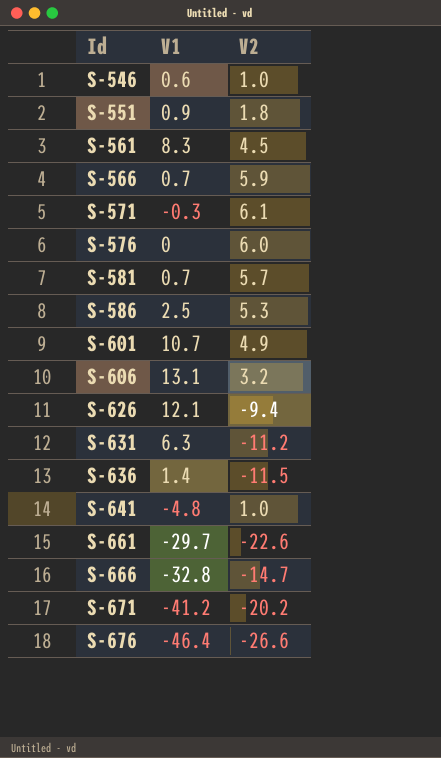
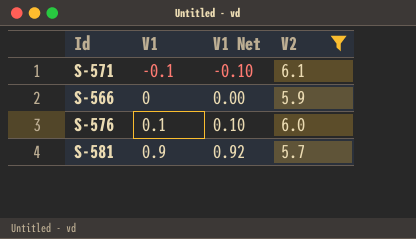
filter: none -> V2 >= 5.7
row order: Id ascending -> V1 ascending
column V1 Net | formula: none -> [V1] * 1.02
S-571 | V1: -0.3 -> -0.1
S-566 | V1: 0.7 -> 0
S-576 | V1: 0 -> 0.1
S-581 | V1: 0.7 -> 0.9

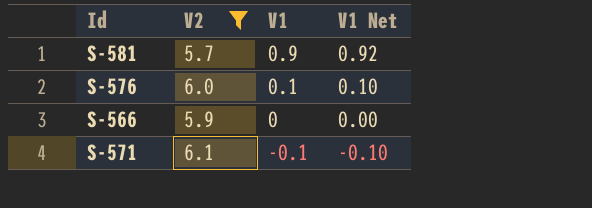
row order: V1 ascending -> V1 descending
column V2 | position: 4 -> 2

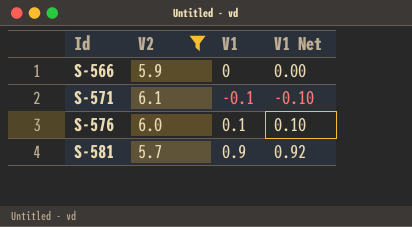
row order: V1 descending -> Id ascending

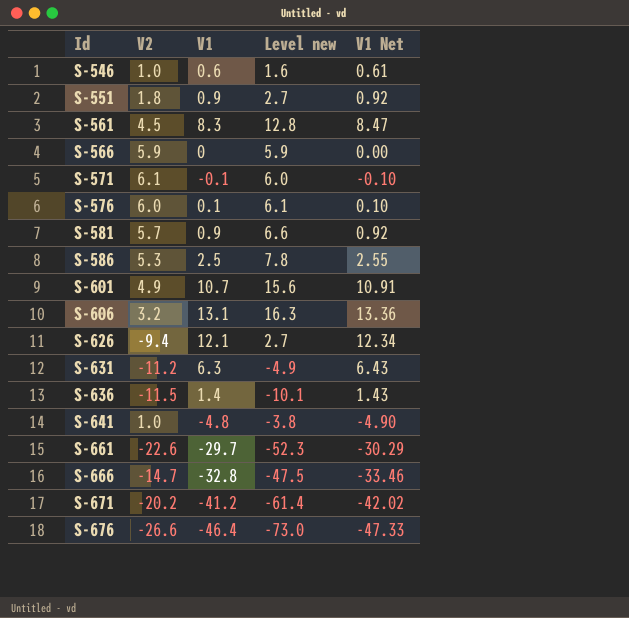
filter: V2 >= 5.7 -> none
column Level new | formula: none -> [V2] + [V1]

